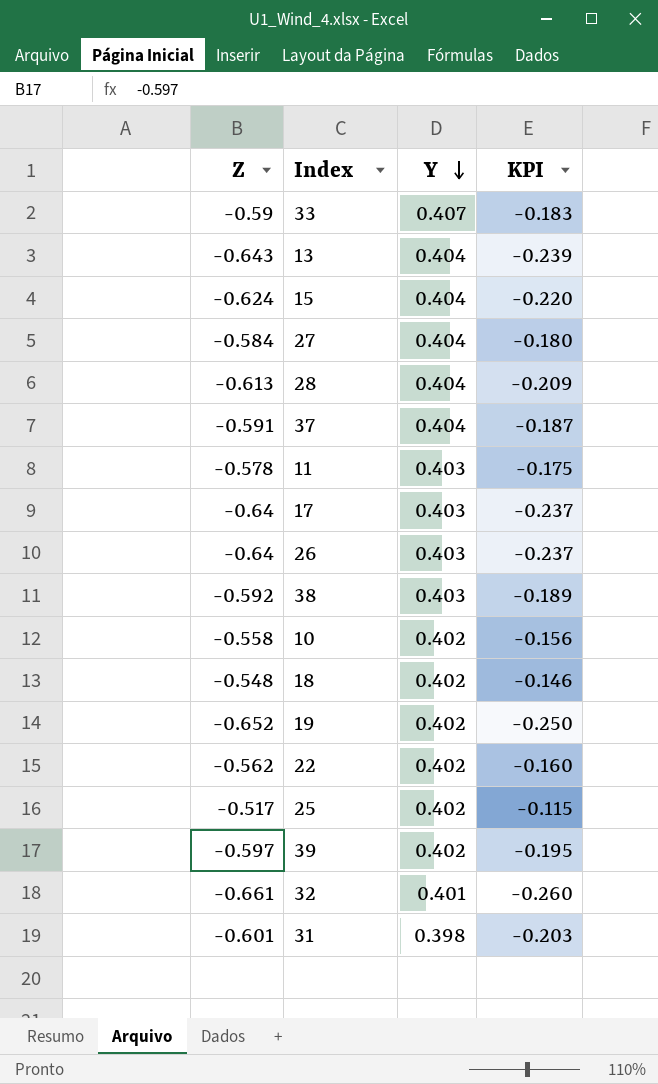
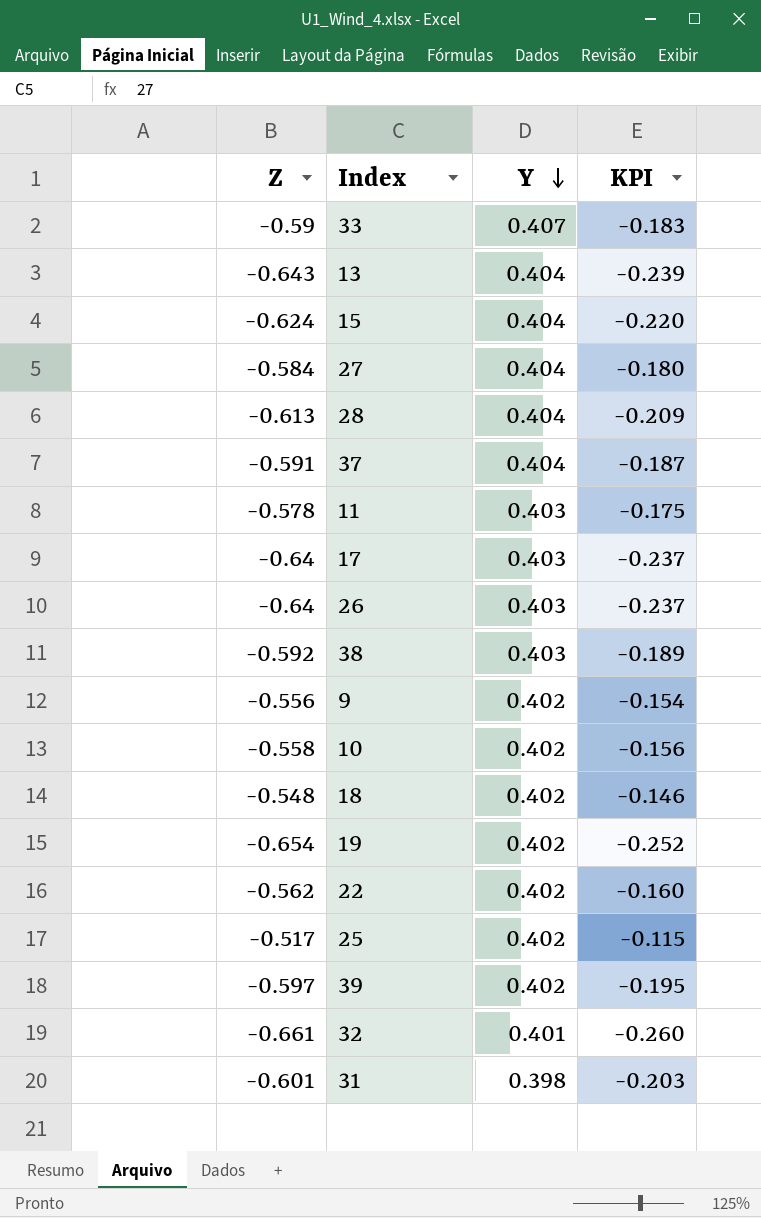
row 9: none -> -0.556 | 0.402 | -0.154
19 | Z: -0.652 -> -0.654
19 | KPI: -0.250 -> -0.252

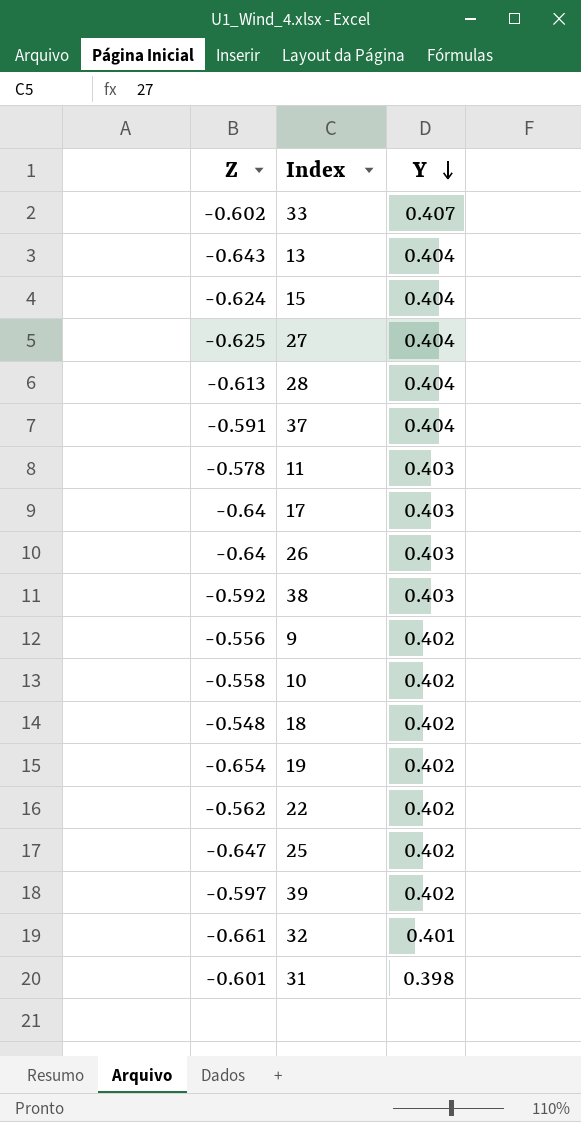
column KPI | formula: [Z] + [Y] -> none
33 | Z: -0.59 -> -0.602
27 | Z: -0.584 -> -0.625
25 | Z: -0.517 -> -0.647

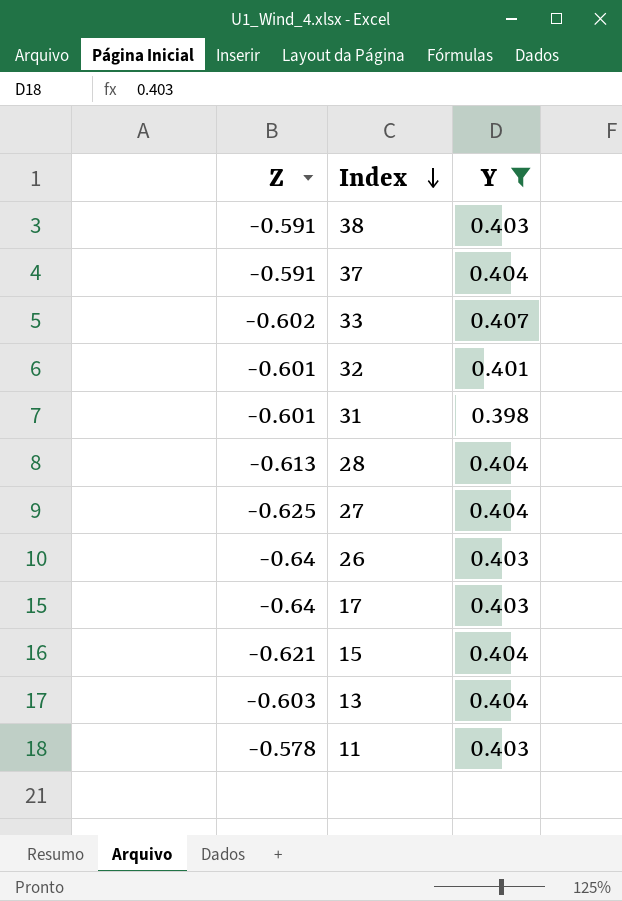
filter: none -> Y != 0.402
row order: Y descending -> Index descending
38 | Z: -0.592 -> -0.591
32 | Z: -0.661 -> -0.601
15 | Z: -0.624 -> -0.621
13 | Z: -0.643 -> -0.603

